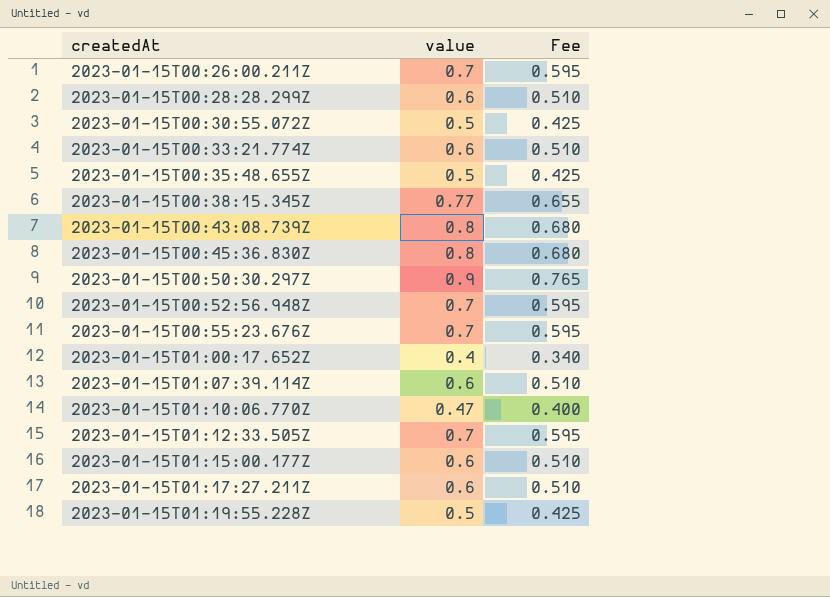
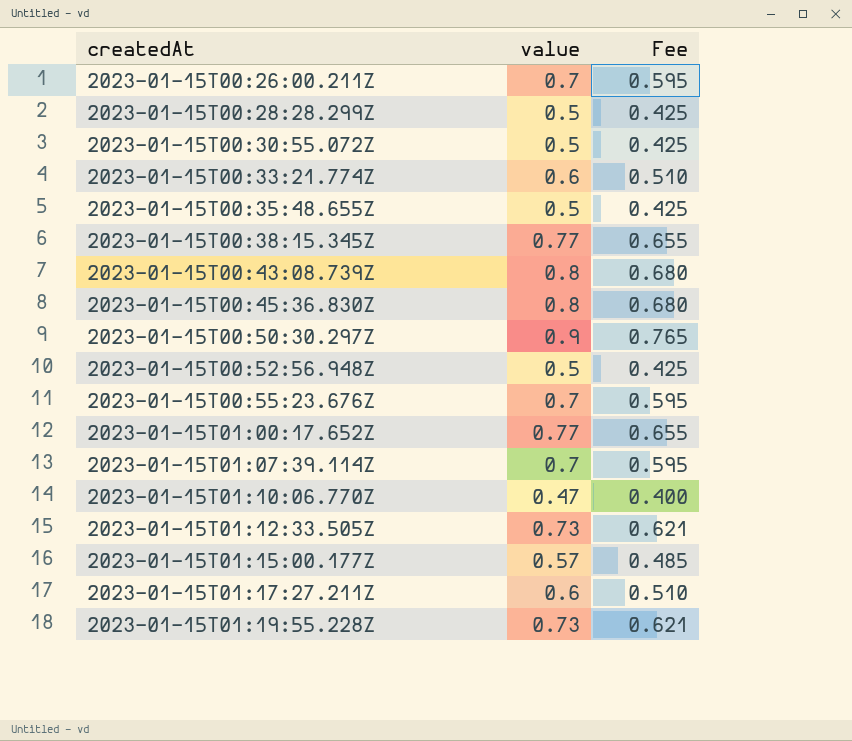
2023-01-15T00:28:28.299Z | value: 0.6 -> 0.5
2023-01-15T00:28:28.299Z | Fee: 0.510 -> 0.425
2023-01-15T00:52:56.948Z | value: 0.7 -> 0.5
2023-01-15T00:52:56.948Z | Fee: 0.595 -> 0.425
2023-01-15T01:00:17.652Z | value: 0.4 -> 0.77
2023-01-15T01:00:17.652Z | Fee: 0.340 -> 0.655
2023-01-15T01:07:39.114Z | value: 0.6 -> 0.7
2023-01-15T01:07:39.114Z | Fee: 0.510 -> 0.595
2023-01-15T01:12:33.505Z | value: 0.7 -> 0.73
2023-01-15T01:12:33.505Z | Fee: 0.595 -> 0.621
2023-01-15T01:15:00.177Z | value: 0.6 -> 0.57
2023-01-15T01:15:00.177Z | Fee: 0.510 -> 0.485
2023-01-15T01:19:55.228Z | value: 0.5 -> 0.73
2023-01-15T01:19:55.228Z | Fee: 0.425 -> 0.621

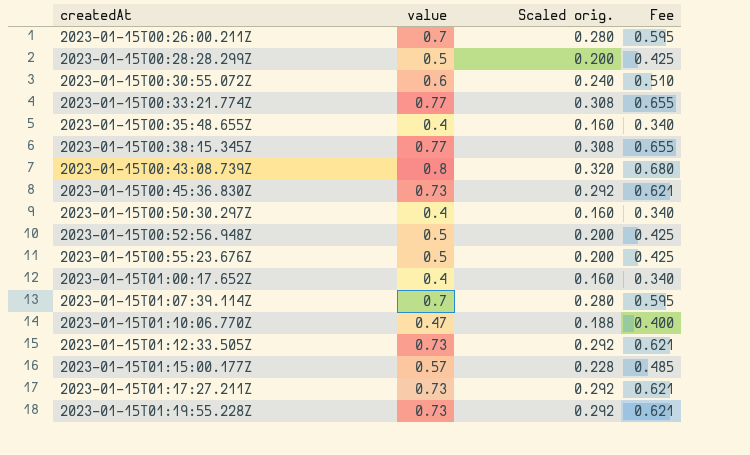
column Scaled orig. | formula: none -> [value] * 0.4
2023-01-15T00:30:55.072Z | value: 0.5 -> 0.6
2023-01-15T00:30:55.072Z | Fee: 0.425 -> 0.510
2023-01-15T00:33:21.774Z | value: 0.6 -> 0.77
2023-01-15T00:33:21.774Z | Fee: 0.510 -> 0.655
2023-01-15T00:35:48.655Z | value: 0.5 -> 0.4
2023-01-15T00:35:48.655Z | Fee: 0.425 -> 0.340
2023-01-15T00:45:36.830Z | value: 0.8 -> 0.73
2023-01-15T00:45:36.830Z | Fee: 0.680 -> 0.621
2023-01-15T00:50:30.297Z | value: 0.9 -> 0.4
2023-01-15T00:50:30.297Z | Fee: 0.765 -> 0.340
2023-01-15T00:55:23.676Z | value: 0.7 -> 0.5
2023-01-15T00:55:23.676Z | Fee: 0.595 -> 0.425
2023-01-15T01:00:17.652Z | value: 0.77 -> 0.4
2023-01-15T01:00:17.652Z | Fee: 0.655 -> 0.340
2023-01-15T01:17:27.211Z | value: 0.6 -> 0.73
2023-01-15T01:17:27.211Z | Fee: 0.510 -> 0.621

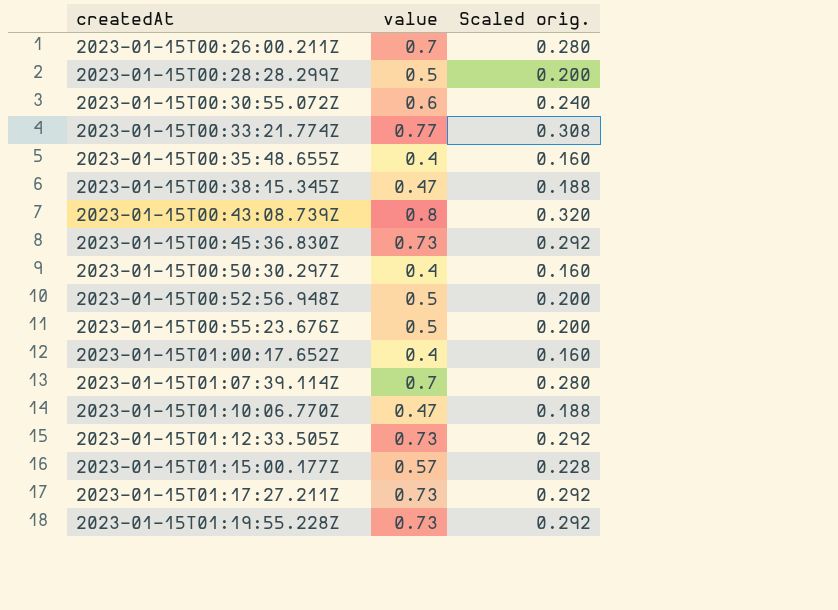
column Fee | formula: [value] * 0.85 -> none
2023-01-15T00:38:15.345Z | value: 0.77 -> 0.47
2023-01-15T00:38:15.345Z | Scaled orig.: 0.308 -> 0.188

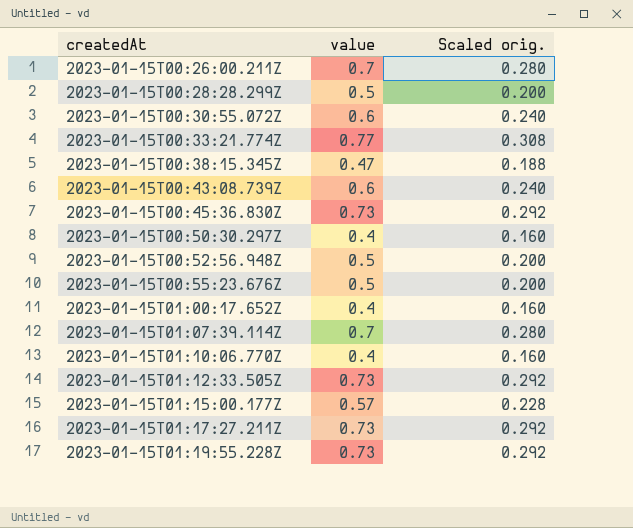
row 2023-01-15T00:35:48.655Z: 0.4 | 0.160 -> none
2023-01-15T00:43:08.739Z | value: 0.8 -> 0.6
2023-01-15T00:43:08.739Z | Scaled orig.: 0.320 -> 0.240
2023-01-15T01:10:06.770Z | value: 0.47 -> 0.4
2023-01-15T01:10:06.770Z | Scaled orig.: 0.188 -> 0.160

